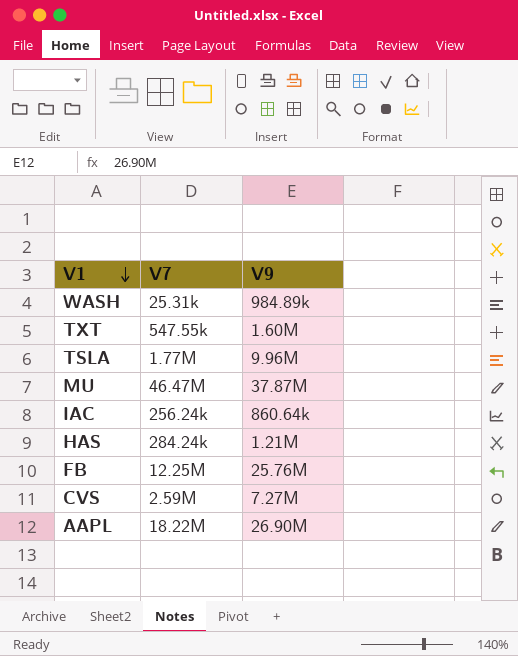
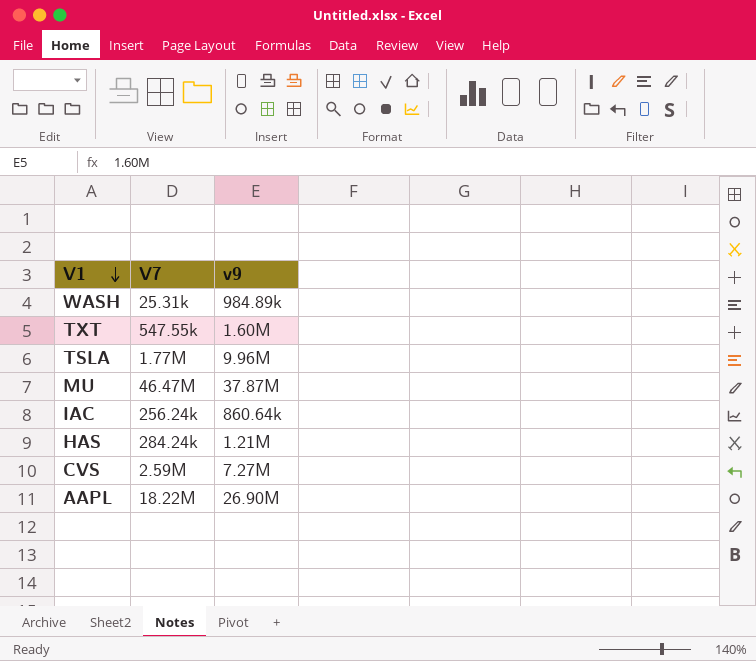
column name: V9 -> v9
row FB: 12.25M | 25.76M -> none

